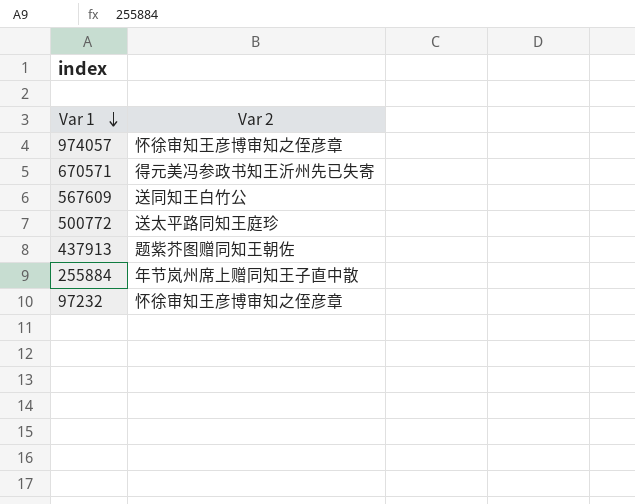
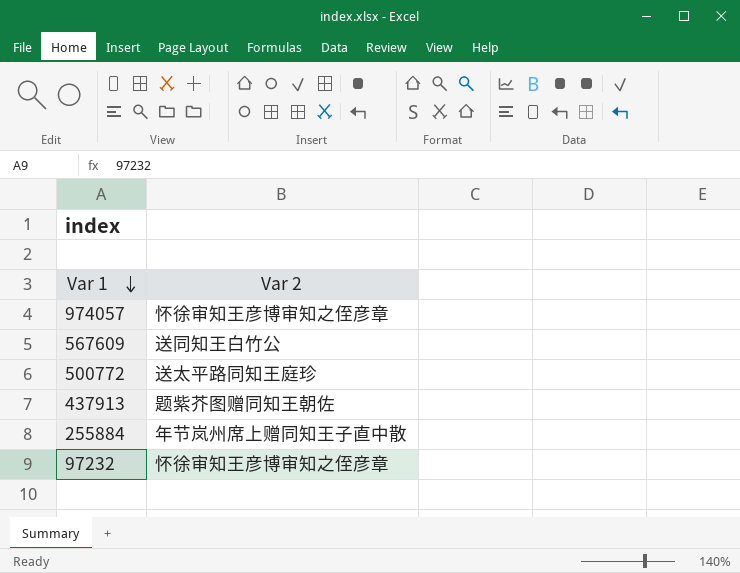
row 670571: 得元美冯参政书知王沂州先已失寄 -> none

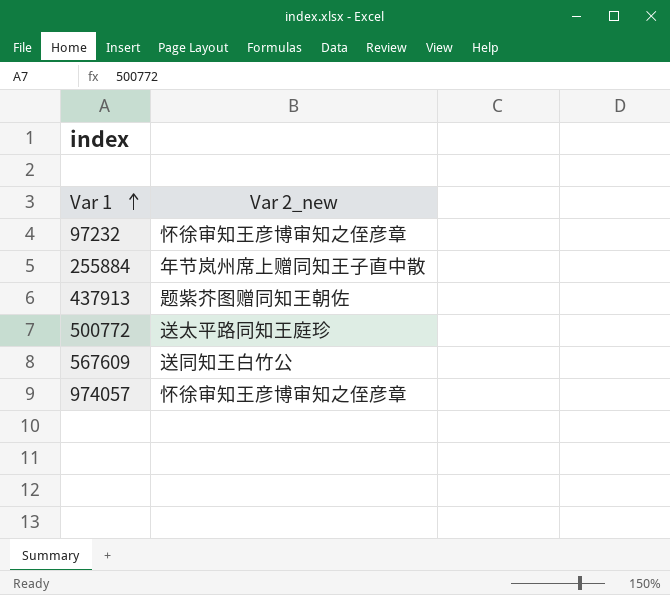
row order: Var 1 descending -> Var 1 ascending
column name: Var 2 -> Var 2_new

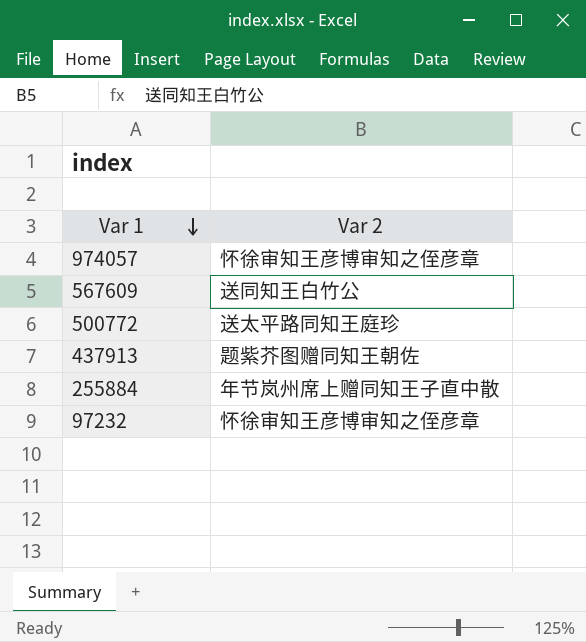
row order: Var 1 ascending -> Var 1 descending
column name: Var 2_new -> Var 2

